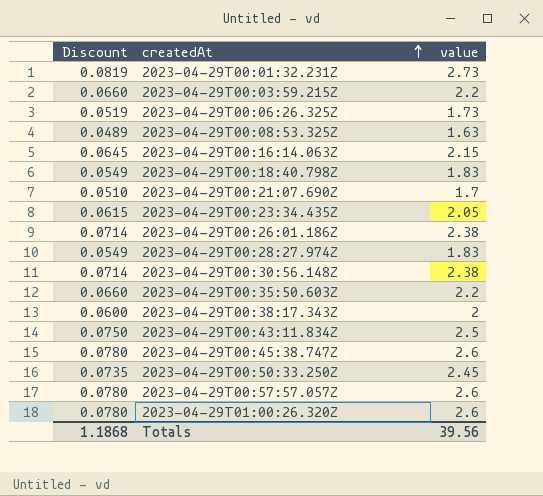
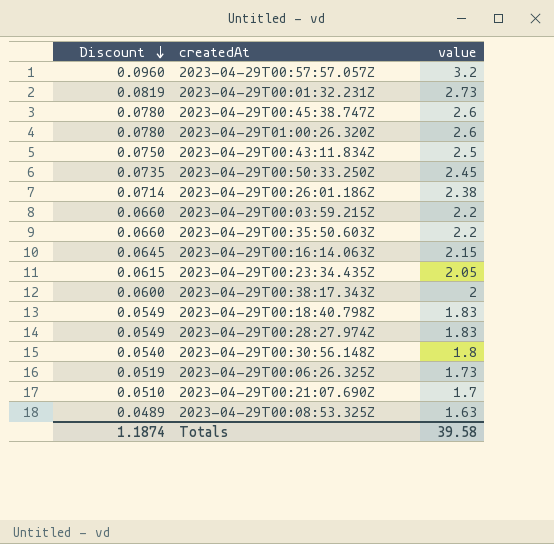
row order: createdAt ascending -> Discount descending
2023-04-29T00:57:57.057Z | Discount: 0.0780 -> 0.0960
2023-04-29T00:57:57.057Z | value: 2.6 -> 3.2
2023-04-29T00:30:56.148Z | Discount: 0.0714 -> 0.0540
2023-04-29T00:30:56.148Z | value: 2.38 -> 1.8
Totals | Discount: 1.1868 -> 1.1874
Totals | value: 39.56 -> 39.58

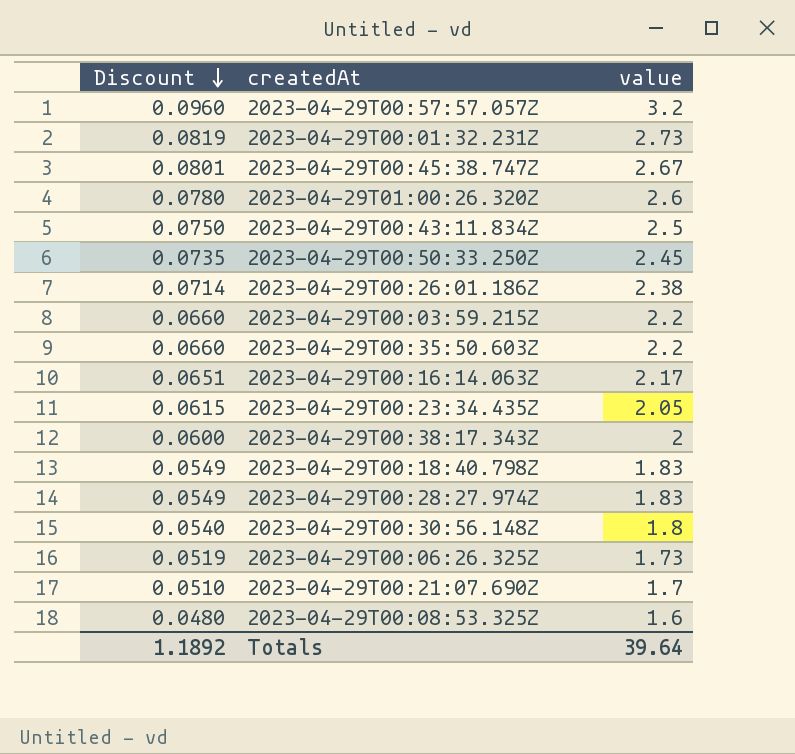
2023-04-29T00:45:38.747Z | Discount: 0.0780 -> 0.0801
2023-04-29T00:45:38.747Z | value: 2.6 -> 2.67
2023-04-29T00:16:14.063Z | Discount: 0.0645 -> 0.0651
2023-04-29T00:16:14.063Z | value: 2.15 -> 2.17
2023-04-29T00:08:53.325Z | Discount: 0.0489 -> 0.0480
2023-04-29T00:08:53.325Z | value: 1.63 -> 1.6
Totals | Discount: 1.1874 -> 1.1892
Totals | value: 39.58 -> 39.64

